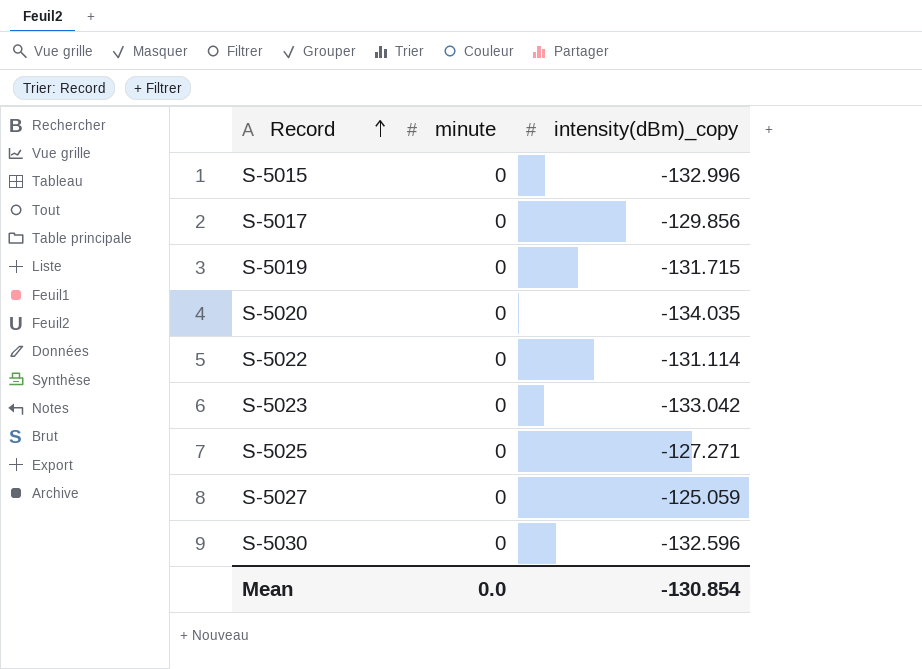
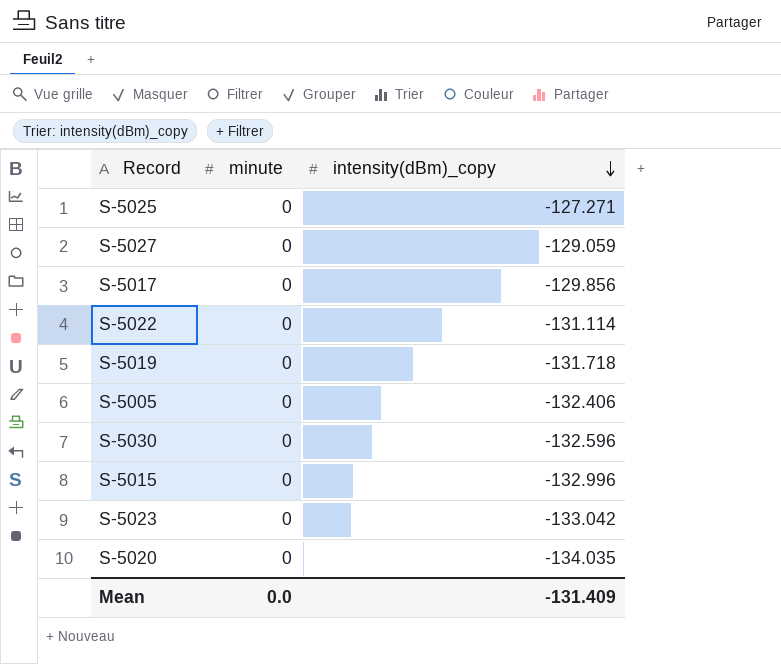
row order: Record ascending -> intensity(dBm)_copy descending
S-5027 | intensity(dBm)_copy: -125.059 -> -129.059
S-5019 | intensity(dBm)_copy: -131.715 -> -131.718
row S-5005: none -> 0 | -132.406
Mean | intensity(dBm)_copy: -130.854 -> -131.409

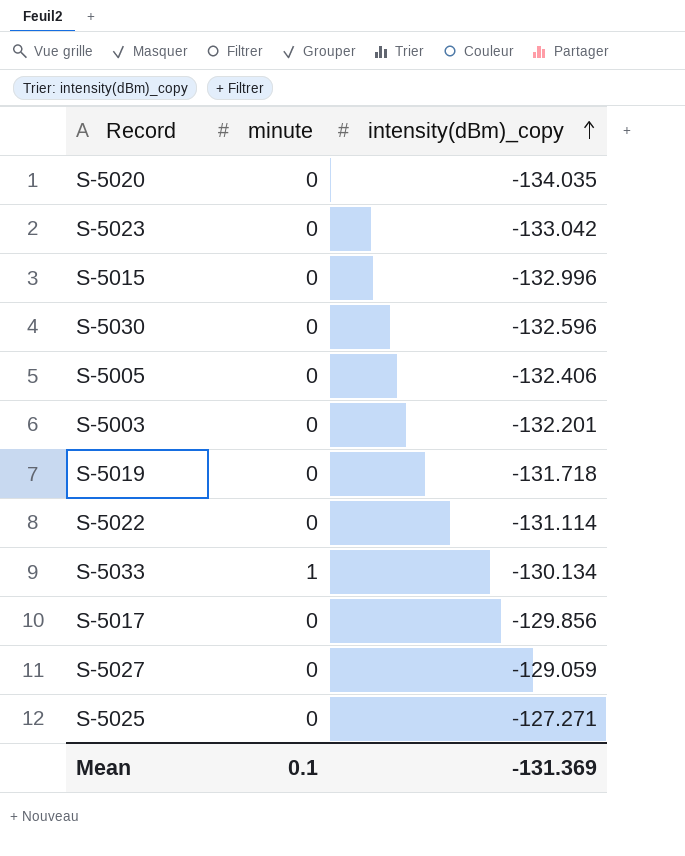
row order: intensity(dBm)_copy descending -> intensity(dBm)_copy ascending
row S-5003: none -> 0 | -132.201
row S-5033: none -> 1 | -130.134
Mean | minute: 0.0 -> 0.1
Mean | intensity(dBm)_copy: -131.409 -> -131.369

